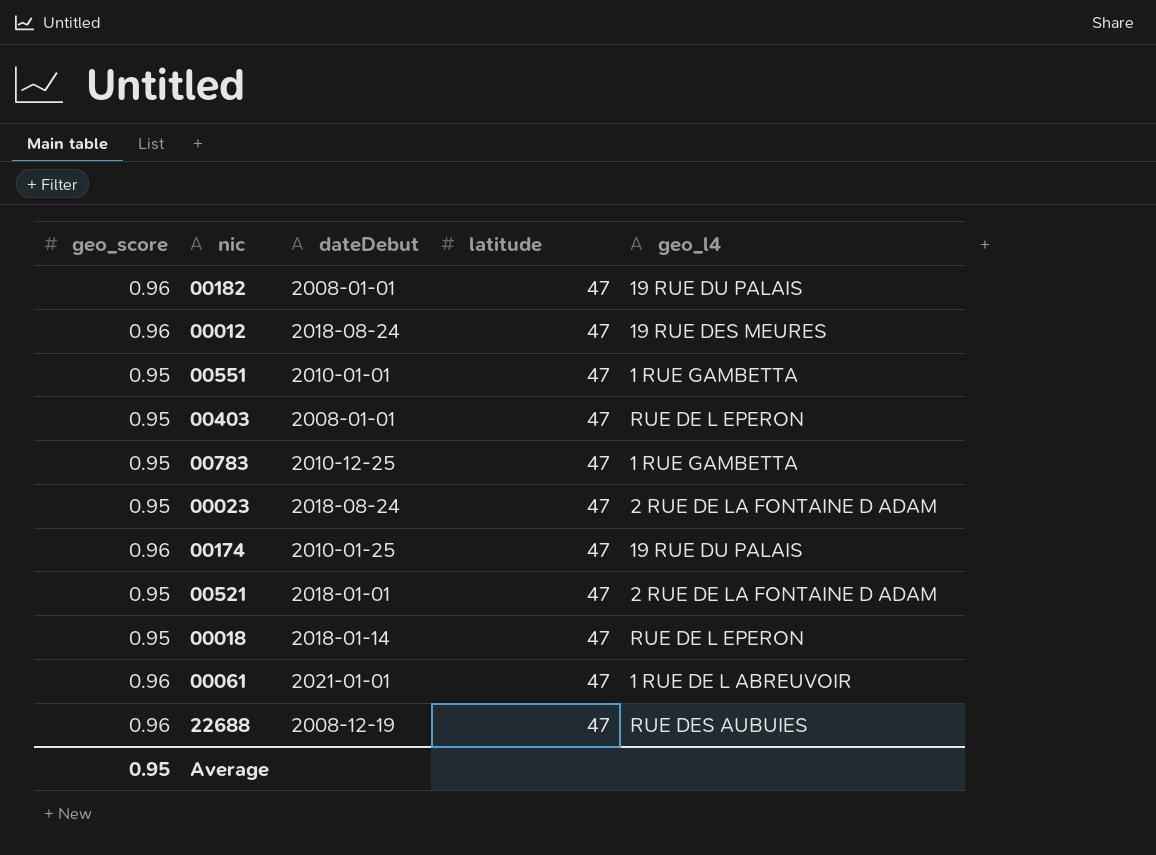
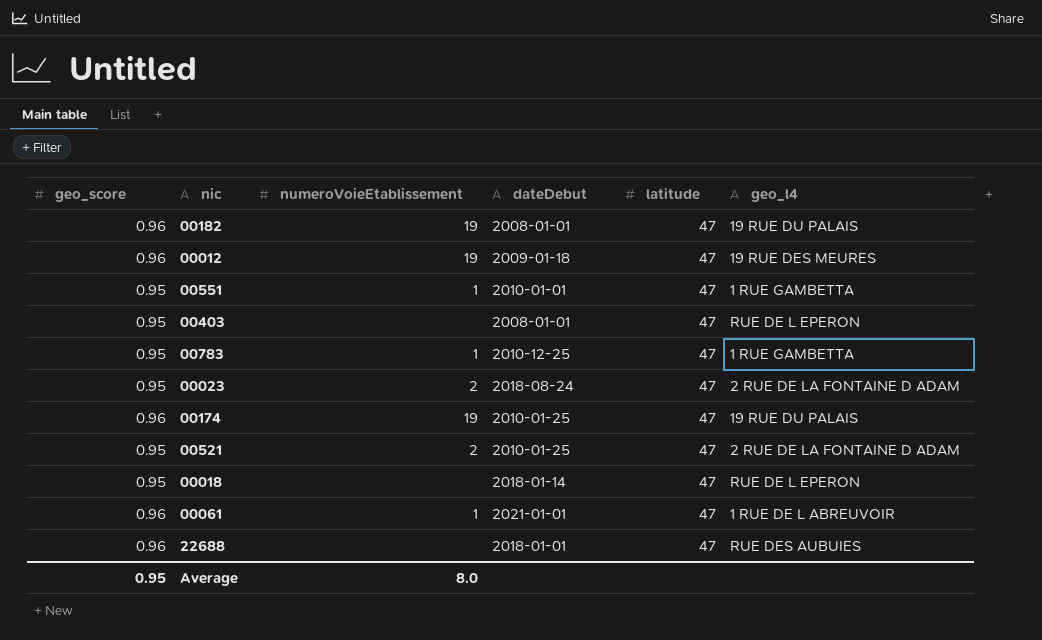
column numeroVoieEtablissement | position: none -> 3
00012 | dateDebut: 2018-08-24 -> 2009-01-18
00521 | dateDebut: 2018-01-01 -> 2010-01-25
22688 | dateDebut: 2008-12-19 -> 2018-01-01

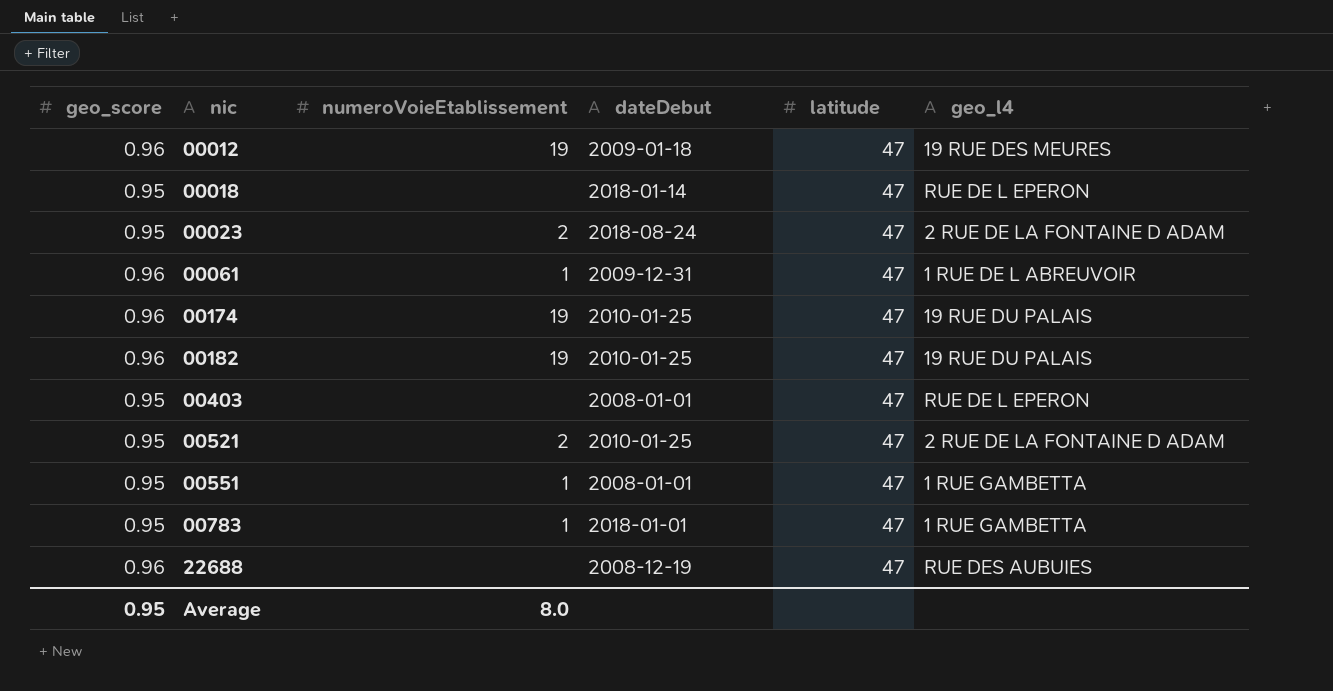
row order: none -> nic ascending
00061 | dateDebut: 2021-01-01 -> 2009-12-31
00182 | dateDebut: 2008-01-01 -> 2010-01-25
00551 | dateDebut: 2010-01-01 -> 2008-01-01
00783 | dateDebut: 2010-12-25 -> 2018-01-01
22688 | dateDebut: 2018-01-01 -> 2008-12-19

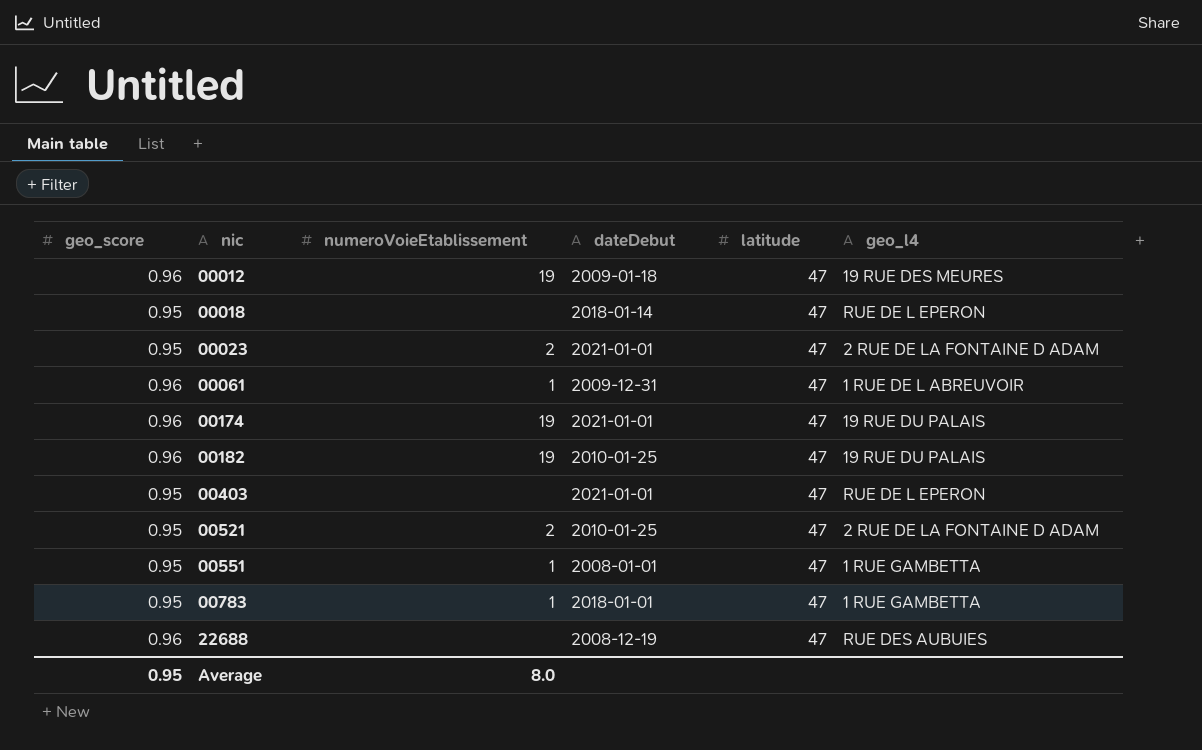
00023 | dateDebut: 2018-08-24 -> 2021-01-01
00174 | dateDebut: 2010-01-25 -> 2021-01-01
00403 | dateDebut: 2008-01-01 -> 2021-01-01

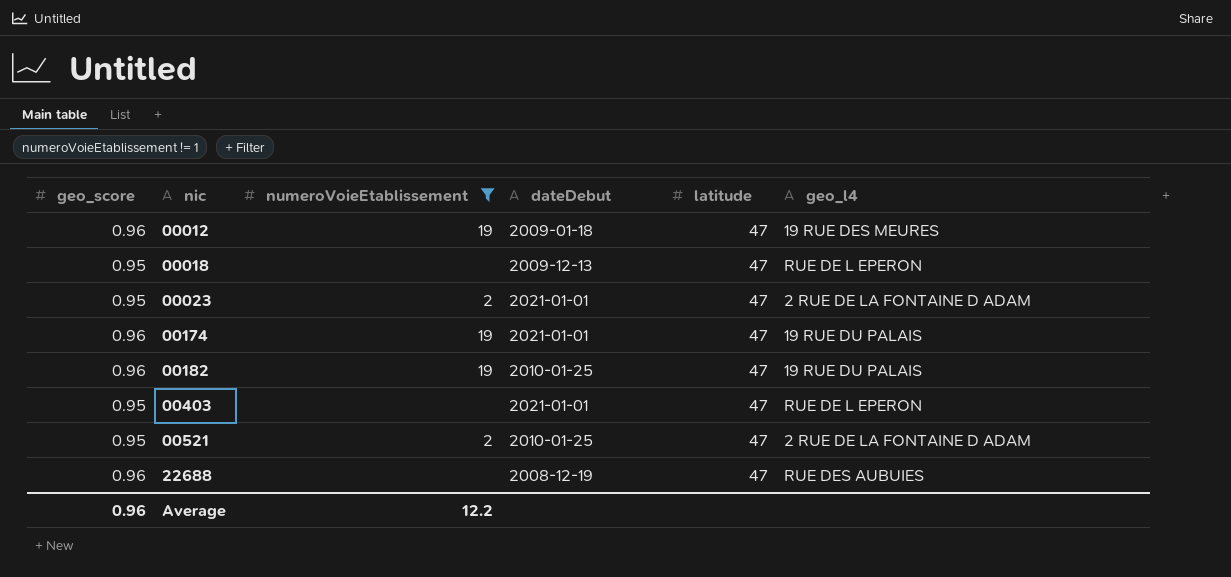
filter: none -> numeroVoieEtablissement != 1
00018 | dateDebut: 2018-01-14 -> 2009-12-13
Average | geo_score: 0.95 -> 0.96
Average | numeroVoieEtablissement: 8.0 -> 12.2

